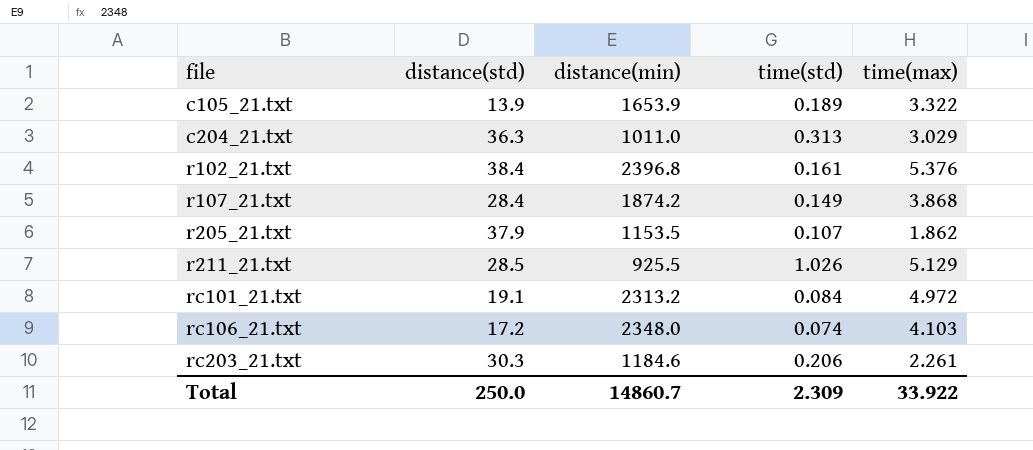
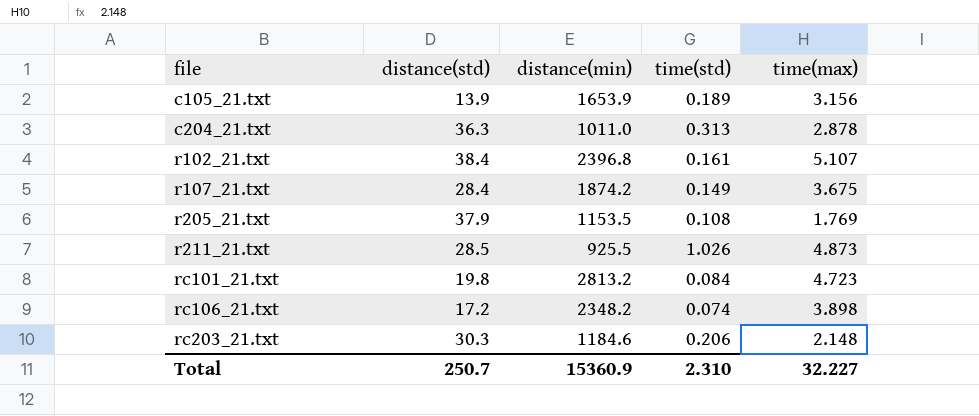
c105_21.txt | time(max): 3.322 -> 3.156
c204_21.txt | time(max): 3.029 -> 2.878
r102_21.txt | time(max): 5.376 -> 5.107
r107_21.txt | time(max): 3.868 -> 3.675
r205_21.txt | time(std): 0.107 -> 0.108
r205_21.txt | time(max): 1.862 -> 1.769
r211_21.txt | time(max): 5.129 -> 4.873
rc101_21.txt | distance(std): 19.1 -> 19.8
rc101_21.txt | distance(min): 2313.2 -> 2813.2
rc101_21.txt | time(max): 4.972 -> 4.723
rc106_21.txt | distance(min): 2348.0 -> 2348.2
rc106_21.txt | time(max): 4.103 -> 3.898
rc203_21.txt | time(max): 2.261 -> 2.148
Total | distance(std): 250.0 -> 250.7
Total | distance(min): 14860.7 -> 15360.9
Total | time(std): 2.309 -> 2.310
Total | time(max): 33.922 -> 32.227

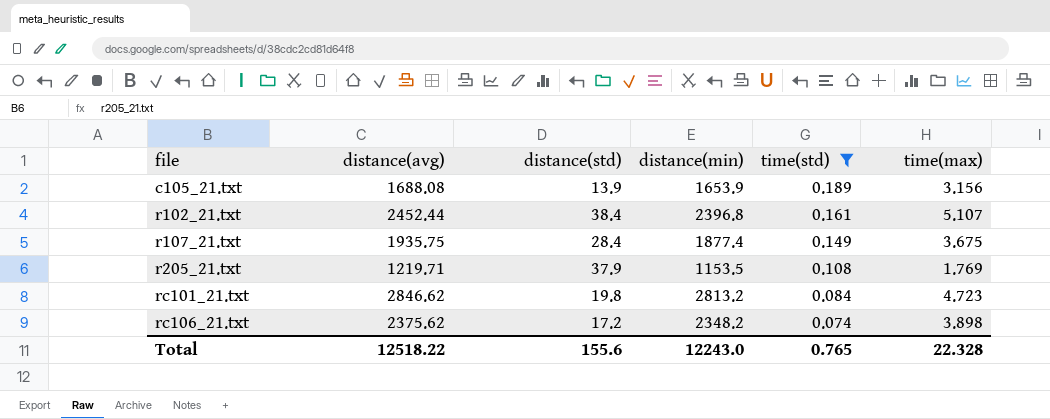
filter: none -> time(std) <= 0.189
column distance(avg) | position: none -> 2
r107_21.txt | distance(min): 1874.2 -> 1877.4
Total | distance(std): 250.7 -> 155.6
Total | distance(min): 15360.9 -> 12243.0
Total | time(std): 2.310 -> 0.765
Total | time(max): 32.227 -> 22.328

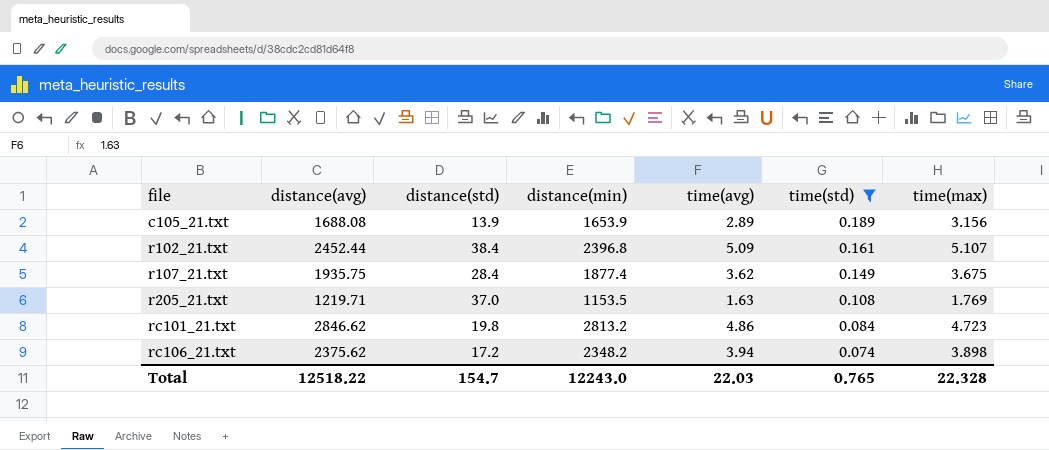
column time(avg) | position: none -> 5
r205_21.txt | distance(std): 37.9 -> 37.0
Total | distance(std): 155.6 -> 154.7

